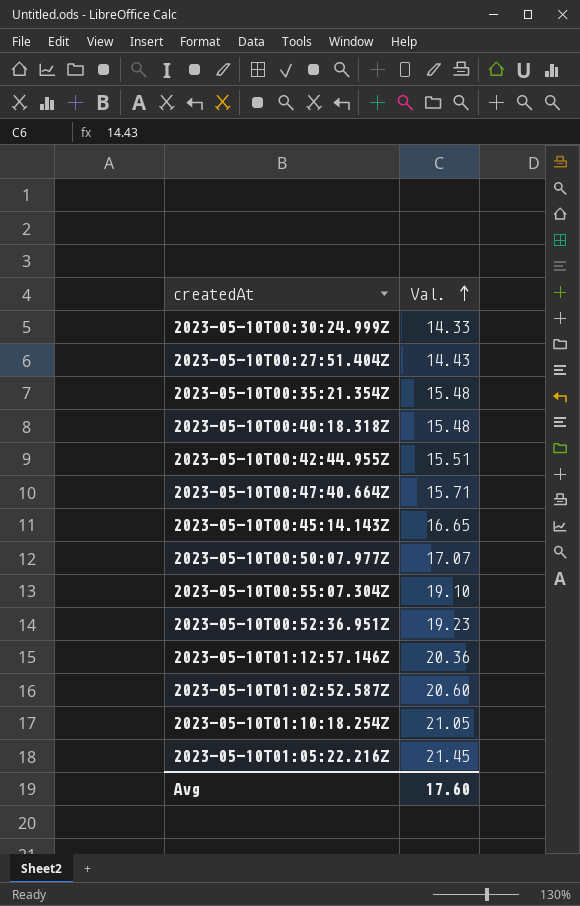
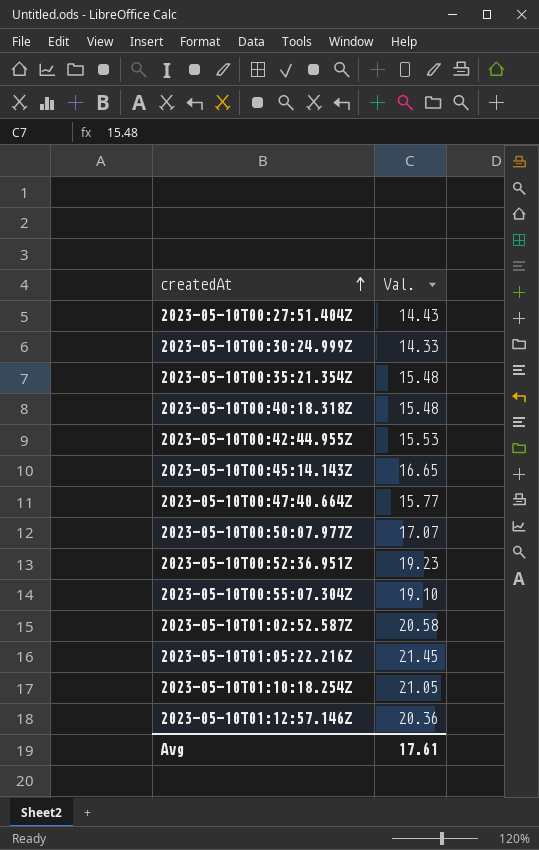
row order: Val. ascending -> createdAt ascending
2023-05-10T00:42:44.955Z | Val.: 15.51 -> 15.53
2023-05-10T00:47:40.664Z | Val.: 15.71 -> 15.77
2023-05-10T01:02:52.587Z | Val.: 20.60 -> 20.58
Avg | Val.: 17.60 -> 17.61

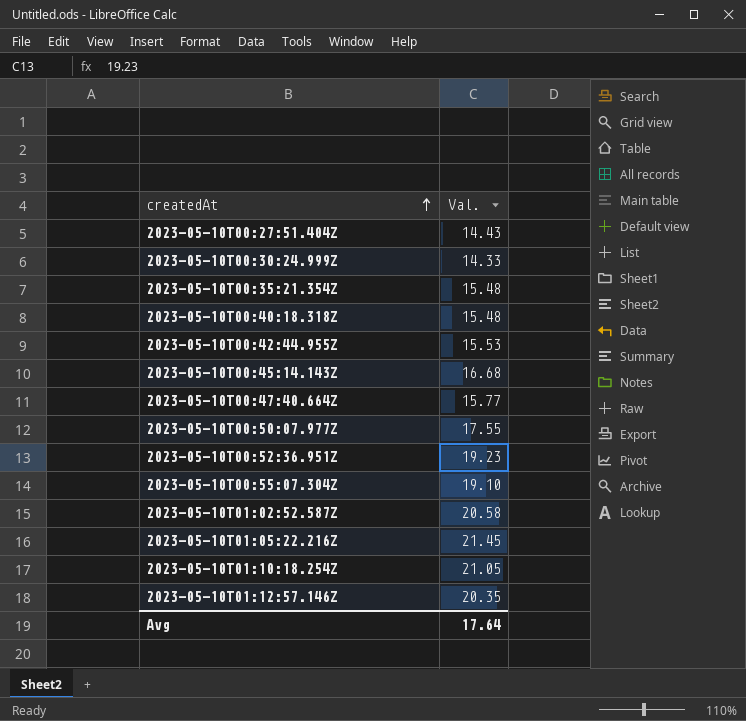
2023-05-10T00:45:14.143Z | Val.: 16.65 -> 16.68
2023-05-10T00:50:07.977Z | Val.: 17.07 -> 17.55
2023-05-10T01:12:57.146Z | Val.: 20.36 -> 20.35
Avg | Val.: 17.61 -> 17.64

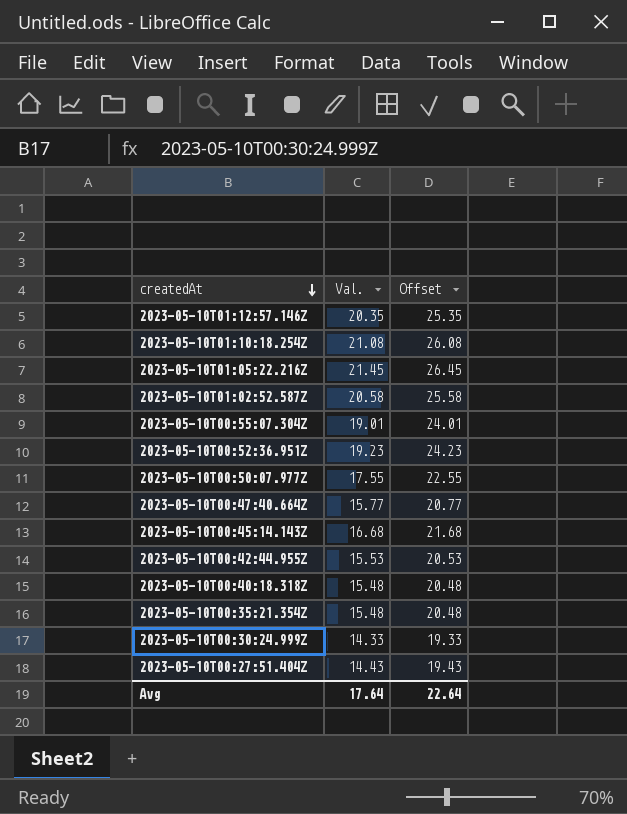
row order: createdAt ascending -> createdAt descending
column Offset | formula: none -> [Val.] + 5
2023-05-10T01:10:18.254Z | Val.: 21.05 -> 21.08
2023-05-10T00:55:07.304Z | Val.: 19.10 -> 19.01

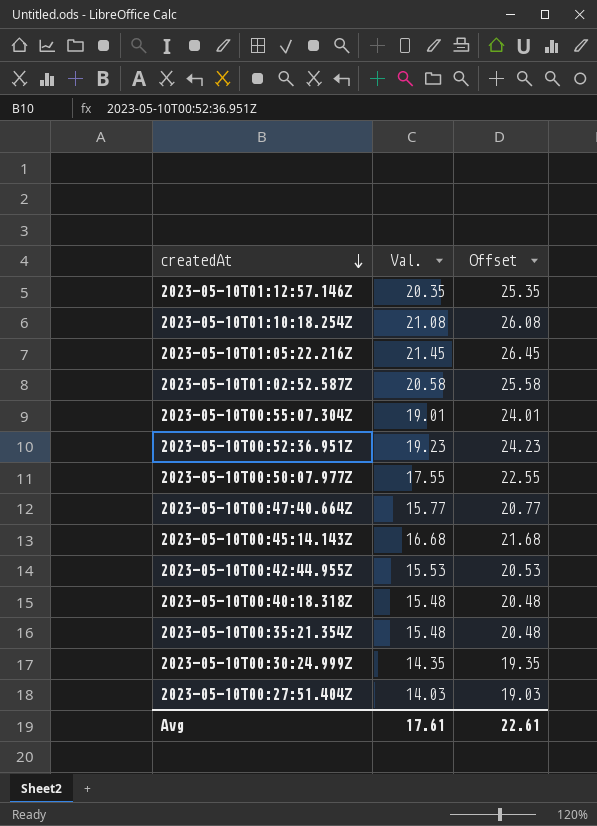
2023-05-10T00:30:24.999Z | Val.: 14.33 -> 14.35
2023-05-10T00:30:24.999Z | Offset: 19.33 -> 19.35
2023-05-10T00:27:51.404Z | Val.: 14.43 -> 14.03
2023-05-10T00:27:51.404Z | Offset: 19.43 -> 19.03
Avg | Val.: 17.64 -> 17.61
Avg | Offset: 22.64 -> 22.61

